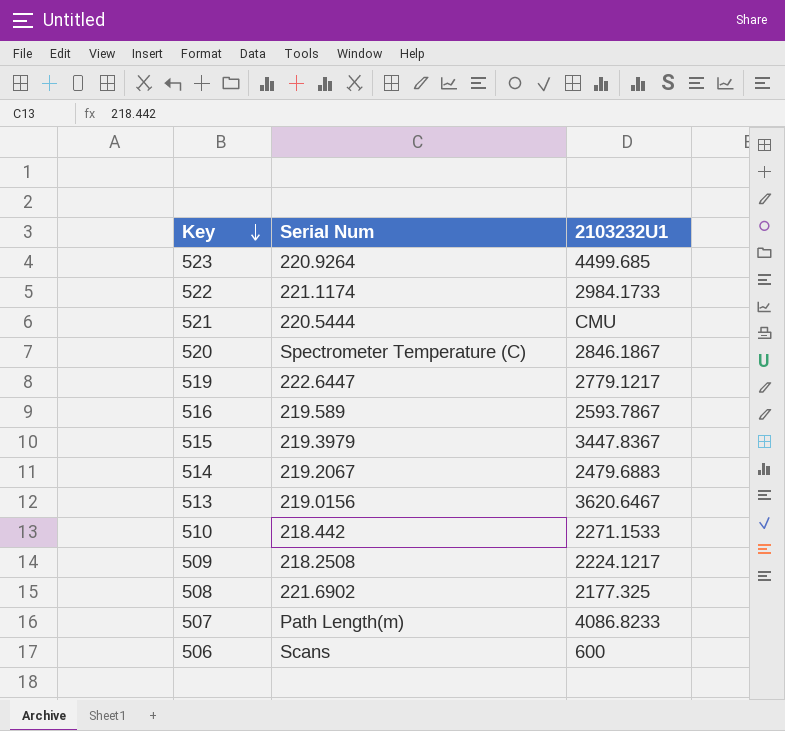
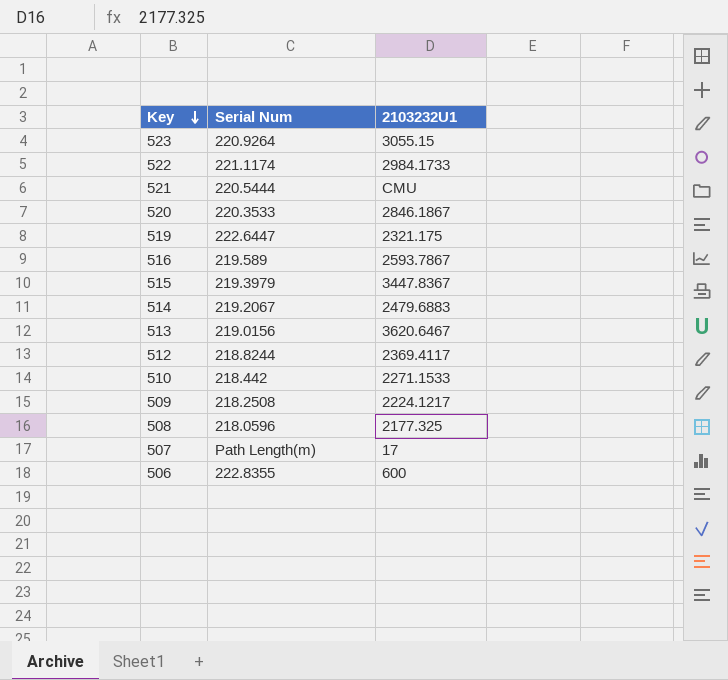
523 | 2103232U1: 4499.685 -> 3055.15
520 | Serial Num: Spectrometer Temperature (C) -> 220.3533
519 | 2103232U1: 2779.1217 -> 2321.175
row 512: none -> 218.8244 | 2369.4117
508 | Serial Num: 221.6902 -> 218.0596
507 | 2103232U1: 4086.8233 -> 17
506 | Serial Num: Scans -> 222.8355

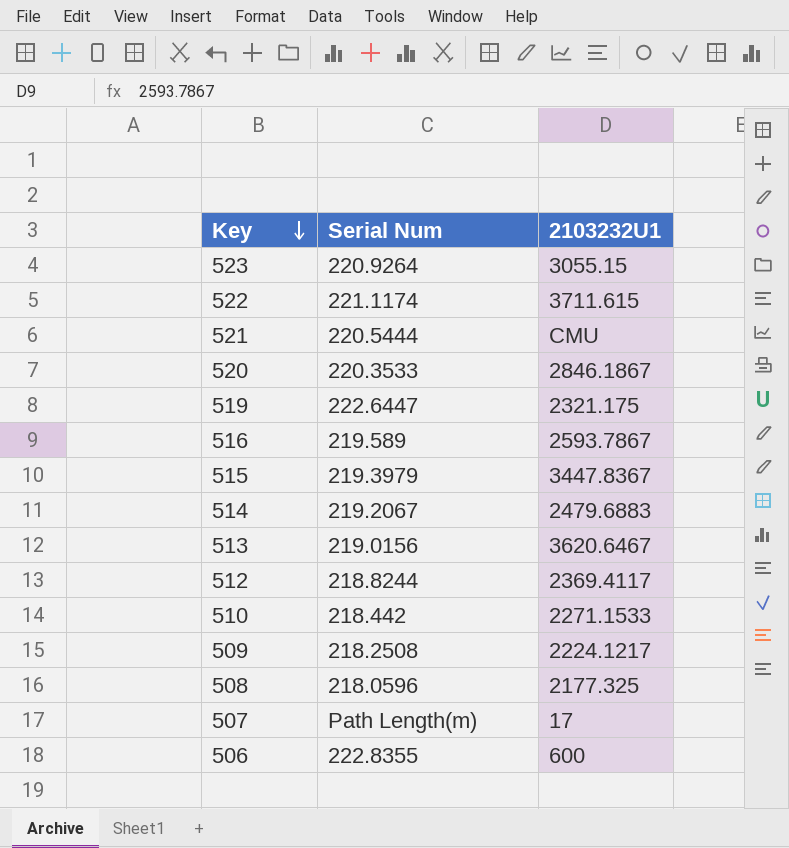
522 | 2103232U1: 2984.1733 -> 3711.615

